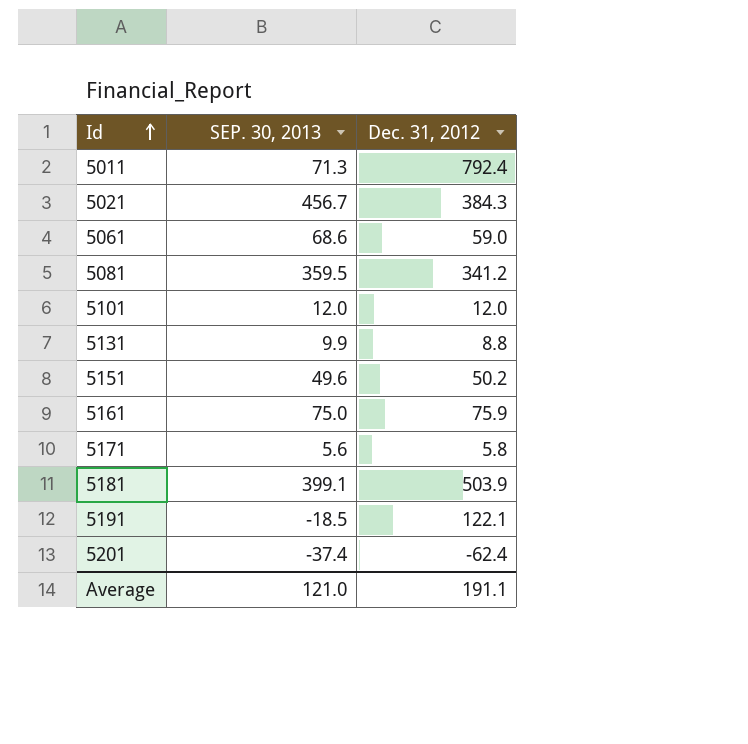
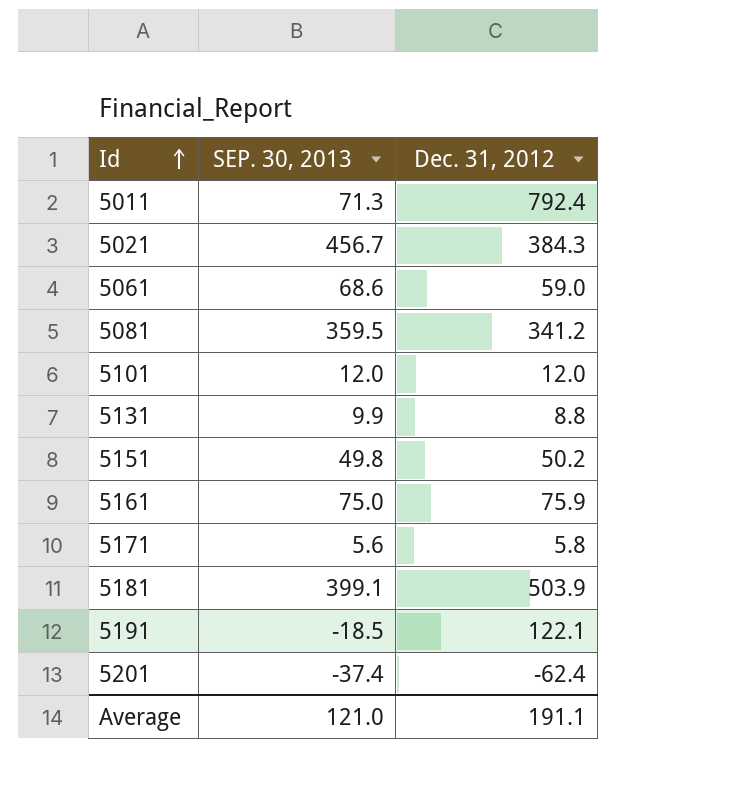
5151 | SEP. 30, 2013: 49.6 -> 49.8

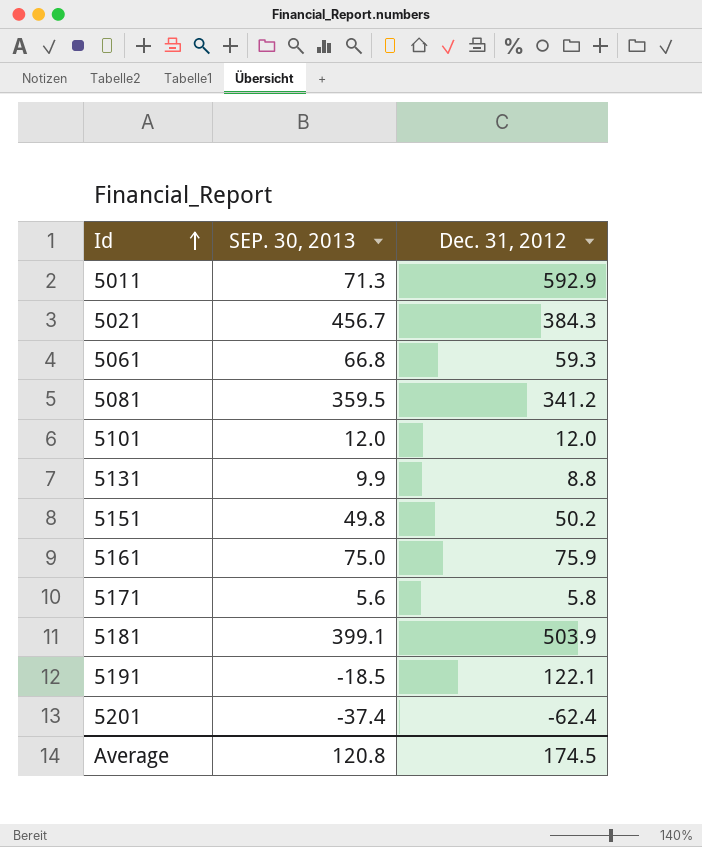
5011 | Dec. 31, 2012: 792.4 -> 592.9
5061 | SEP. 30, 2013: 68.6 -> 66.8
5061 | Dec. 31, 2012: 59.0 -> 59.3
Average | SEP. 30, 2013: 121.0 -> 120.8
Average | Dec. 31, 2012: 191.1 -> 174.5

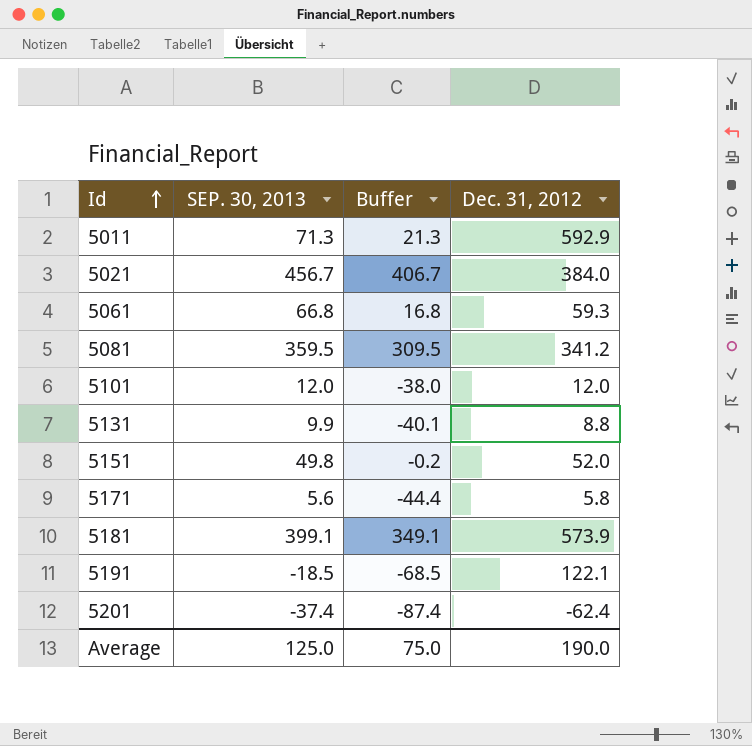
column Buffer | formula: none -> [SEP. 30, 2013] - 50
row 5161: 75.0 | 75.9 -> none
5021 | Dec. 31, 2012: 384.3 -> 384.0
5151 | Dec. 31, 2012: 50.2 -> 52.0
5181 | Dec. 31, 2012: 503.9 -> 573.9
Average | SEP. 30, 2013: 120.8 -> 125.0
Average | Dec. 31, 2012: 174.5 -> 190.0

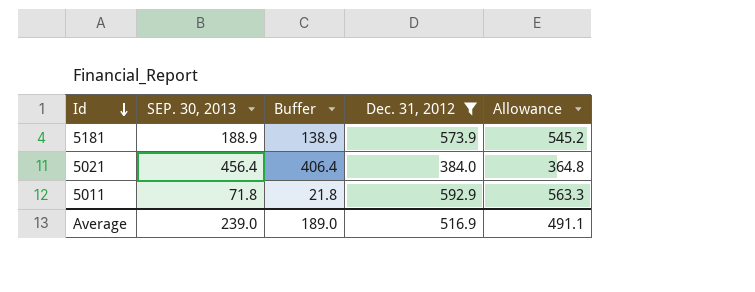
filter: none -> Dec. 31, 2012 >= 384.0
row order: Id ascending -> Id descending
column Allowance | formula: none -> [Dec. 31, 2012] * 0.95
5181 | SEP. 30, 2013: 399.1 -> 188.9
5181 | Buffer: 349.1 -> 138.9
5021 | SEP. 30, 2013: 456.7 -> 456.4
5021 | Buffer: 406.7 -> 406.4
5011 | SEP. 30, 2013: 71.3 -> 71.8
5011 | Buffer: 21.3 -> 21.8
Average | SEP. 30, 2013: 125.0 -> 239.0
Average | Buffer: 75.0 -> 189.0
Average | Dec. 31, 2012: 190.0 -> 516.9

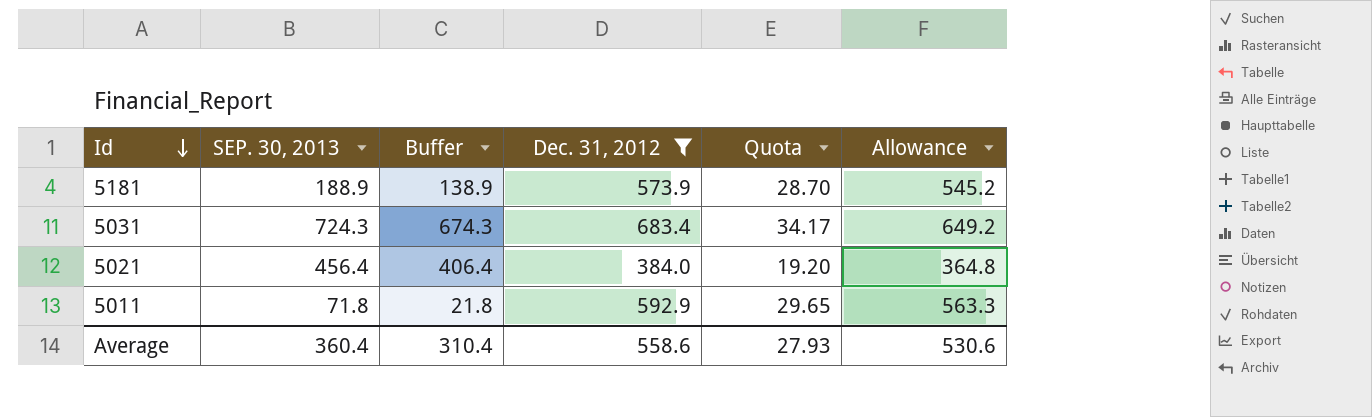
column Quota | formula: none -> [Dec. 31, 2012] * 0.05
row 5031: none -> 724.3 | 674.3 | 683.4 | 34.17 | 649.2
Average | SEP. 30, 2013: 239.0 -> 360.4
Average | Buffer: 189.0 -> 310.4
Average | Dec. 31, 2012: 516.9 -> 558.6
Average | Allowance: 491.1 -> 530.6

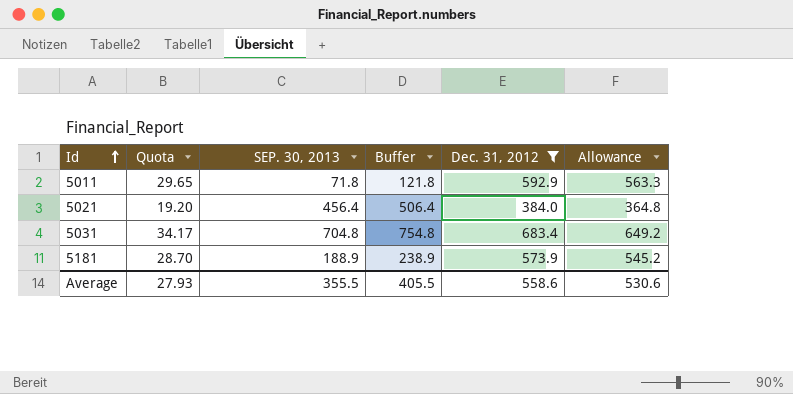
row order: Id descending -> Id ascending
column Quota | position: 5 -> 2
column Buffer | formula: [SEP. 30, 2013] - 50 -> [SEP. 30, 2013] + 50
5031 | SEP. 30, 2013: 724.3 -> 704.8
Average | SEP. 30, 2013: 360.4 -> 355.5
Average | Buffer: 310.4 -> 405.5

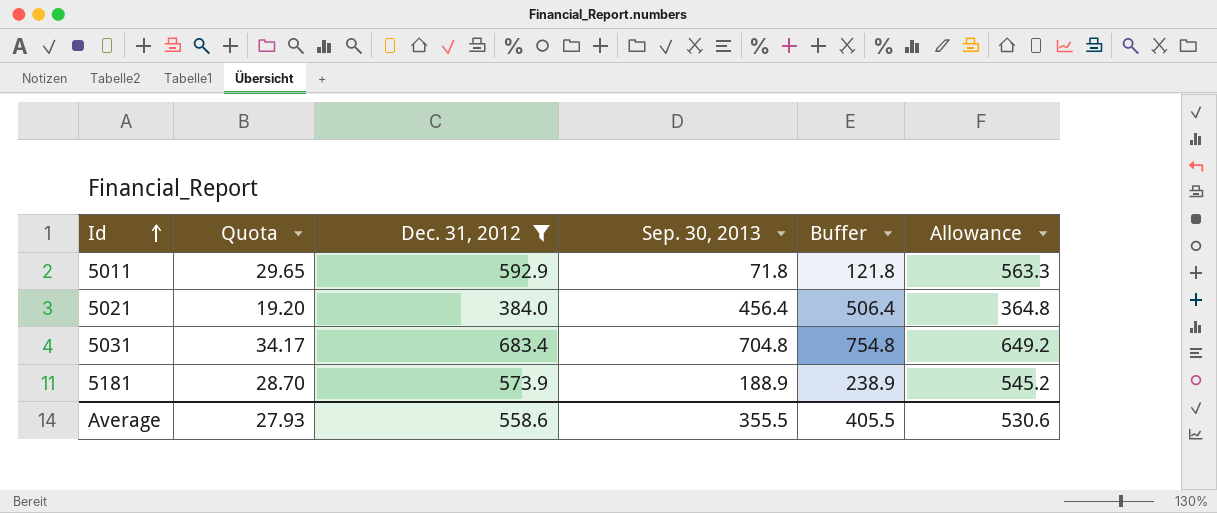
column Dec. 31, 2012 | position: 5 -> 3
column name: SEP. 30, 2013 -> Sep. 30, 2013

